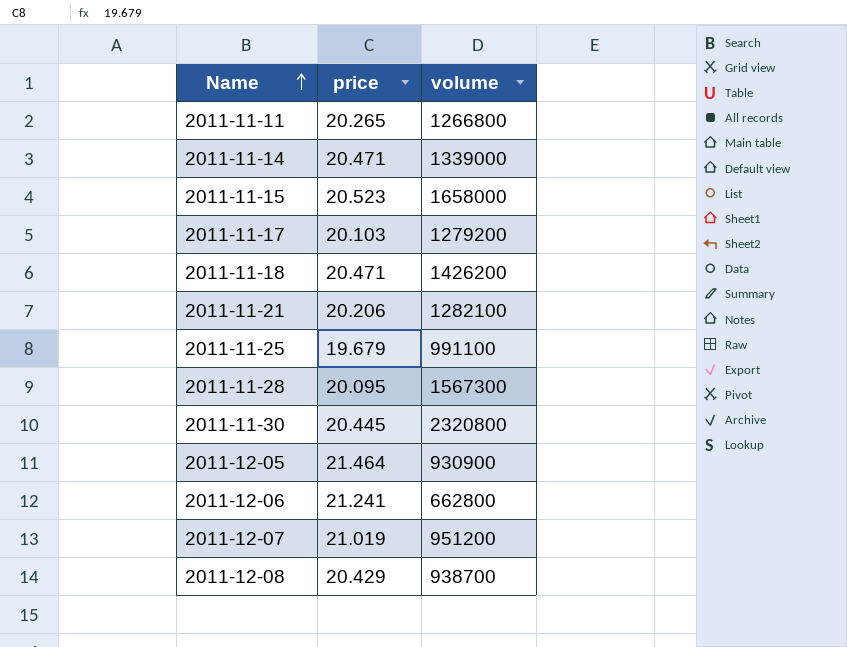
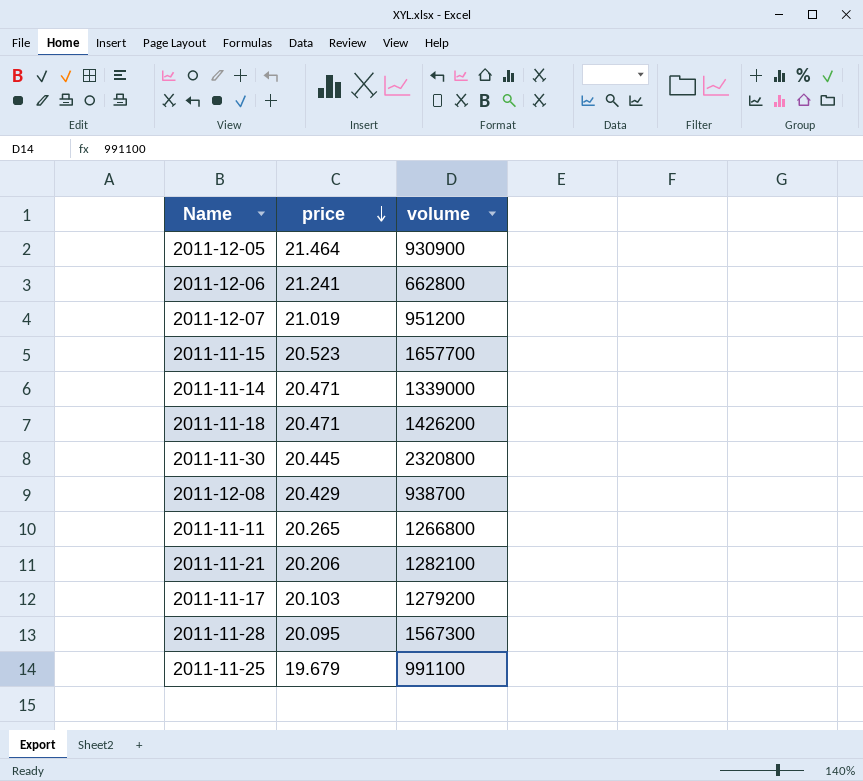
row order: Name ascending -> price descending
2011-11-15 | volume: 1658000 -> 1657700

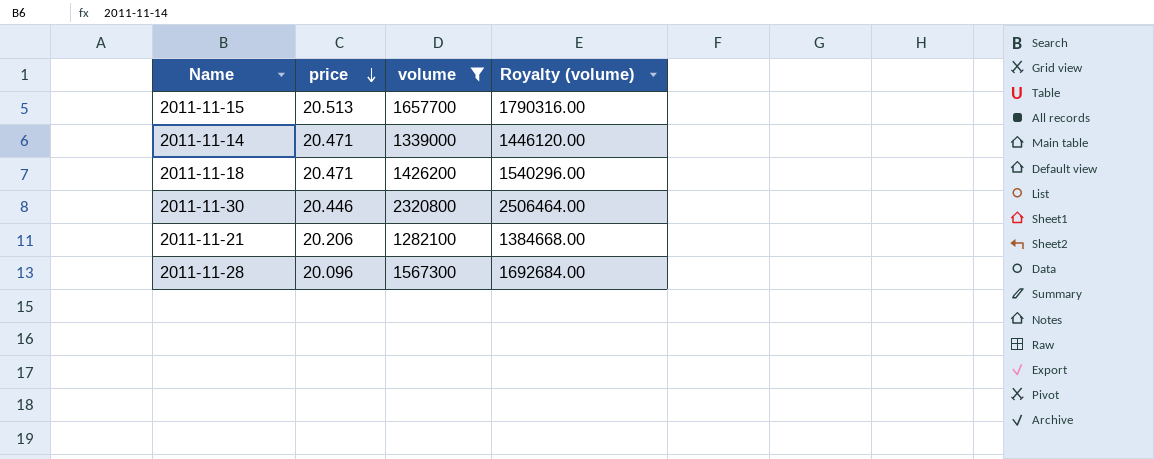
filter: none -> volume >= 1282100
column Royalty (volume) | formula: none -> [volume] * 1.08
2011-11-15 | price: 20.523 -> 20.513
2011-11-30 | price: 20.445 -> 20.446
2011-11-28 | price: 20.095 -> 20.096

